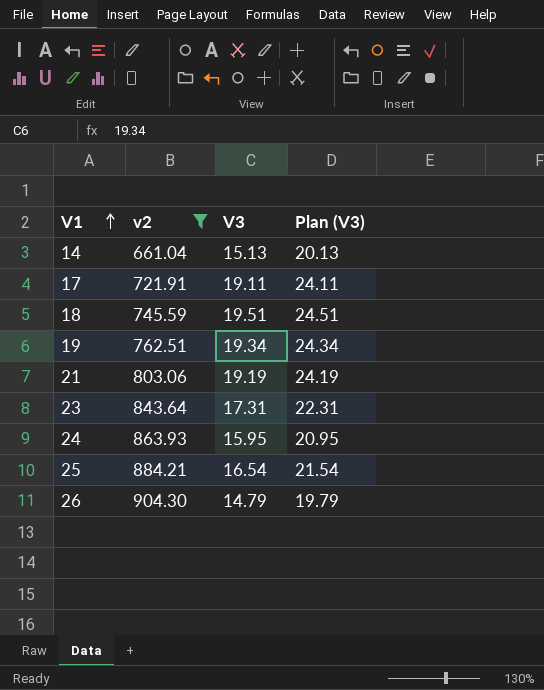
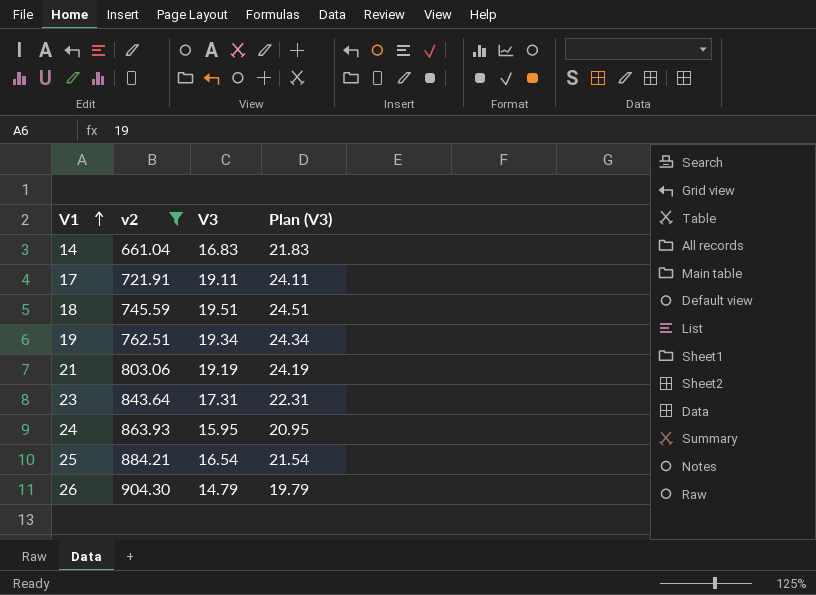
14 | V3: 15.13 -> 16.83
14 | Plan (V3): 20.13 -> 21.83

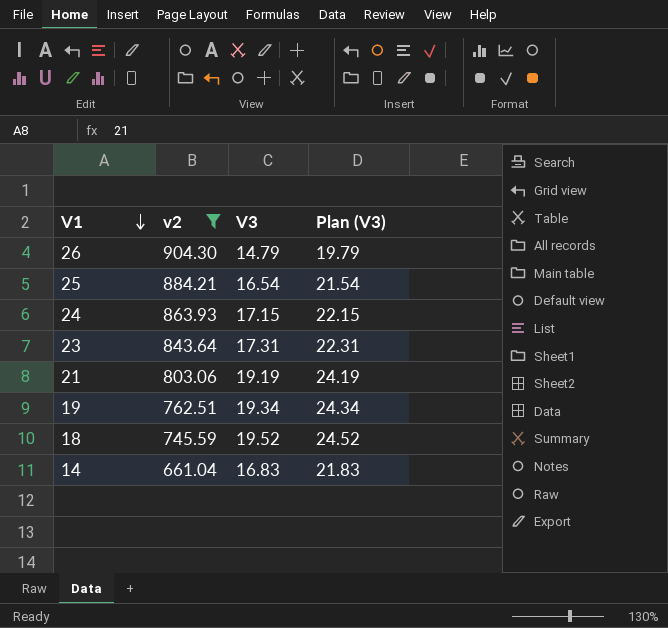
row order: V1 ascending -> V1 descending
row 17: 721.91 | 19.11 | 24.11 -> none
24 | V3: 15.95 -> 17.15
24 | Plan (V3): 20.95 -> 22.15
18 | V3: 19.51 -> 19.52
18 | Plan (V3): 24.51 -> 24.52

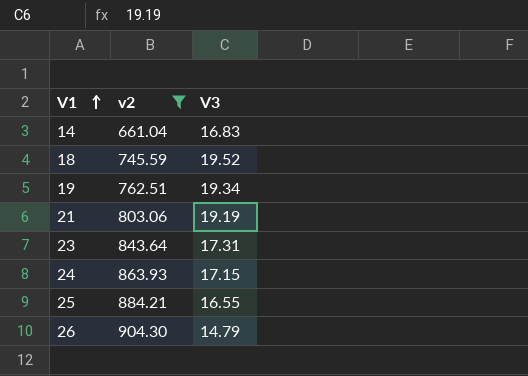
row order: V1 descending -> V1 ascending
column Plan (V3) | formula: [V3] + 5 -> none
25 | V3: 16.54 -> 16.55

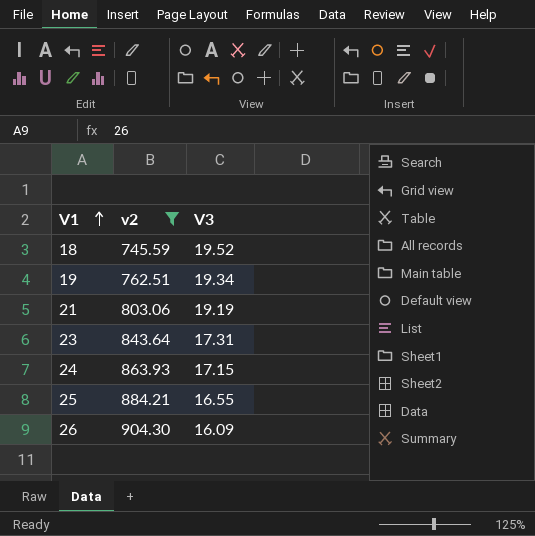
row 14: 661.04 | 16.83 -> none
26 | V3: 14.79 -> 16.09

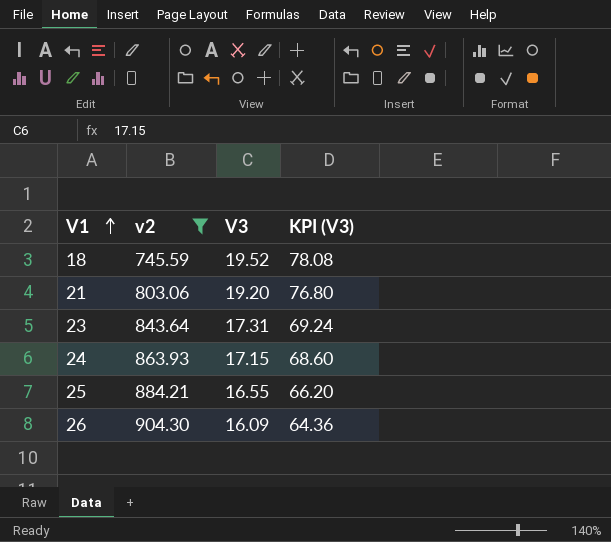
column KPI (V3) | formula: none -> [V3] * 4
row 19: 762.51 | 19.34 -> none
21 | V3: 19.19 -> 19.20

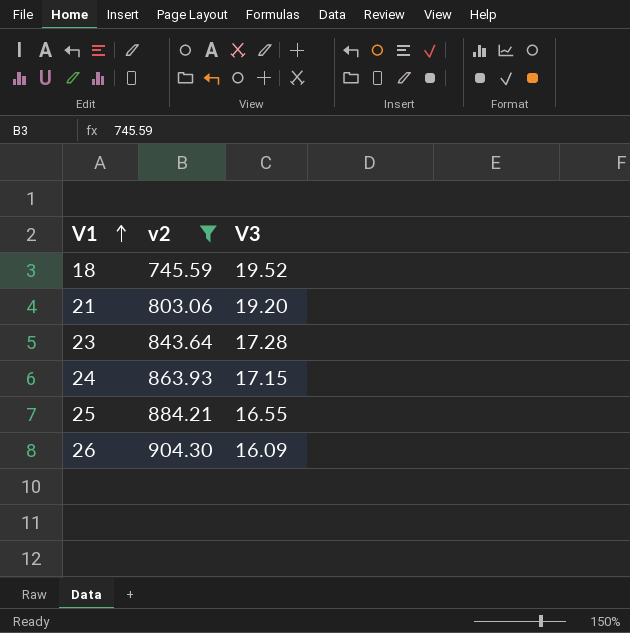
column KPI (V3) | formula: [V3] * 4 -> none
23 | V3: 17.31 -> 17.28

